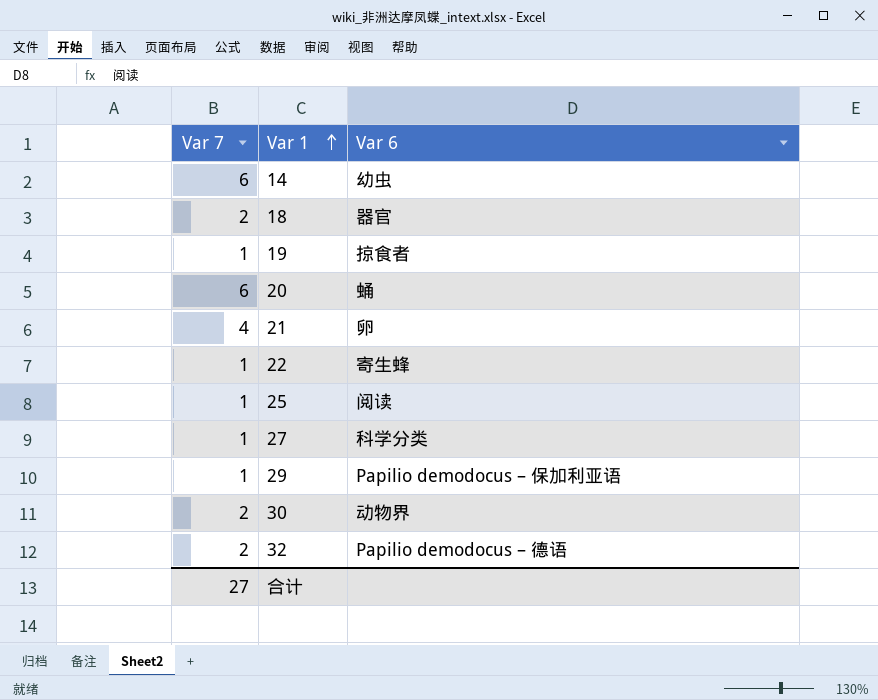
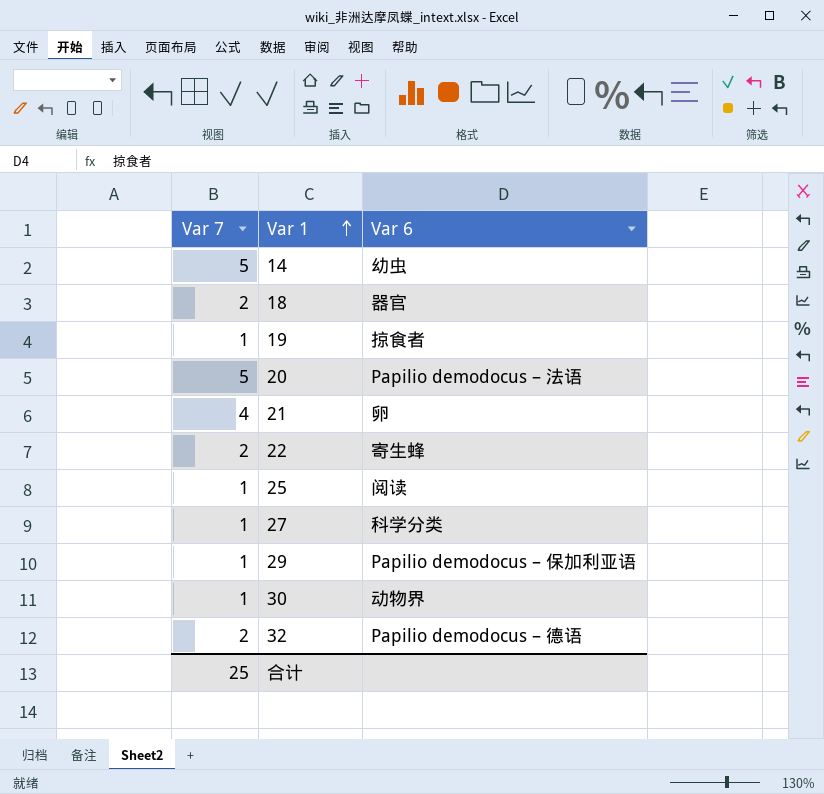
14 | Var 7: 6 -> 5
20 | Var 7: 6 -> 5
20 | Var 6: 蛹 -> Papilio demodocus – 法语
22 | Var 7: 1 -> 2
30 | Var 7: 2 -> 1
合计 | Var 7: 27 -> 25

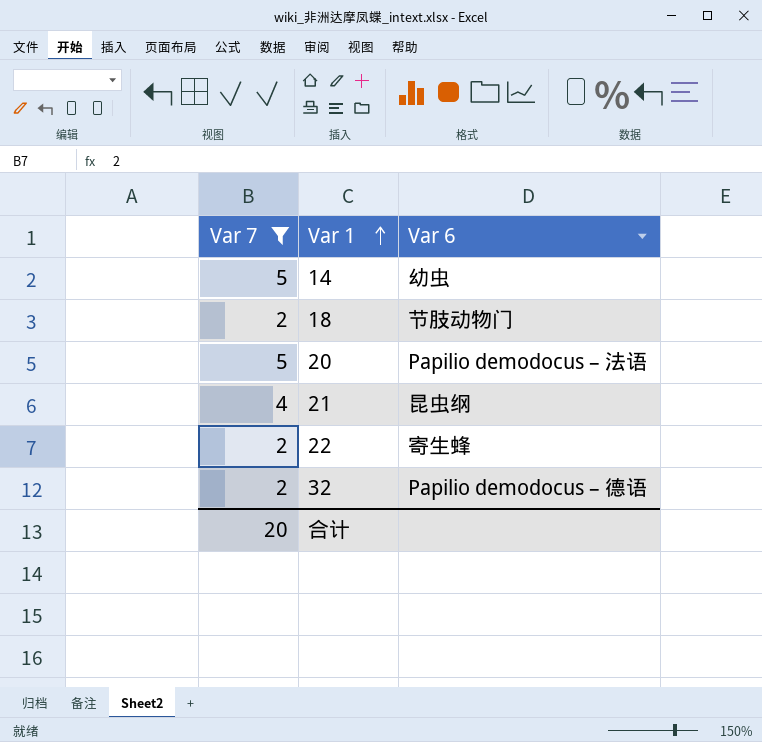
filter: none -> Var 7 != 1
18 | Var 6: 器官 -> 节肢动物门
21 | Var 6: 卵 -> 昆虫纲
合计 | Var 7: 25 -> 20

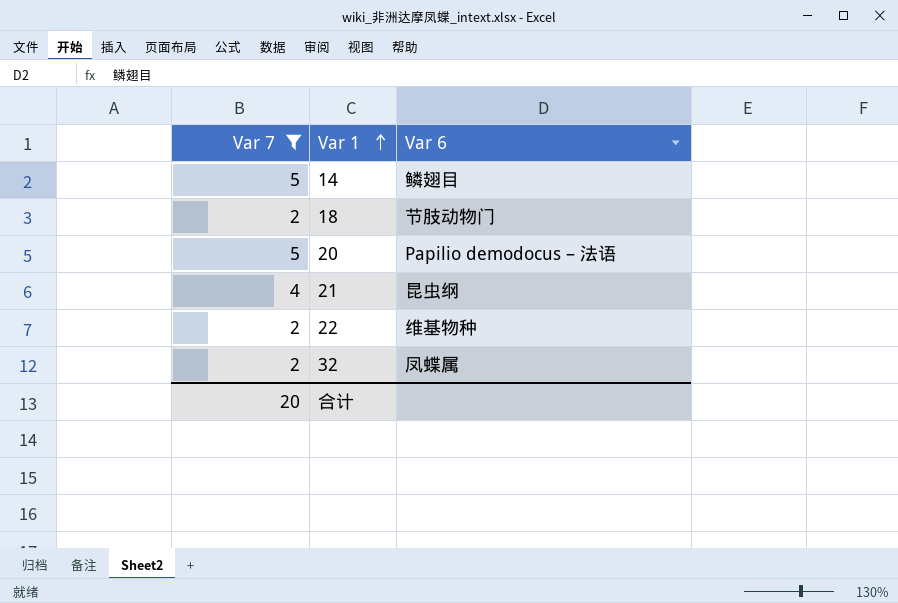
14 | Var 6: 幼虫 -> 鳞翅目
22 | Var 6: 寄生蜂 -> 维基物种
32 | Var 6: Papilio demodocus – 德语 -> 凤蝶属

